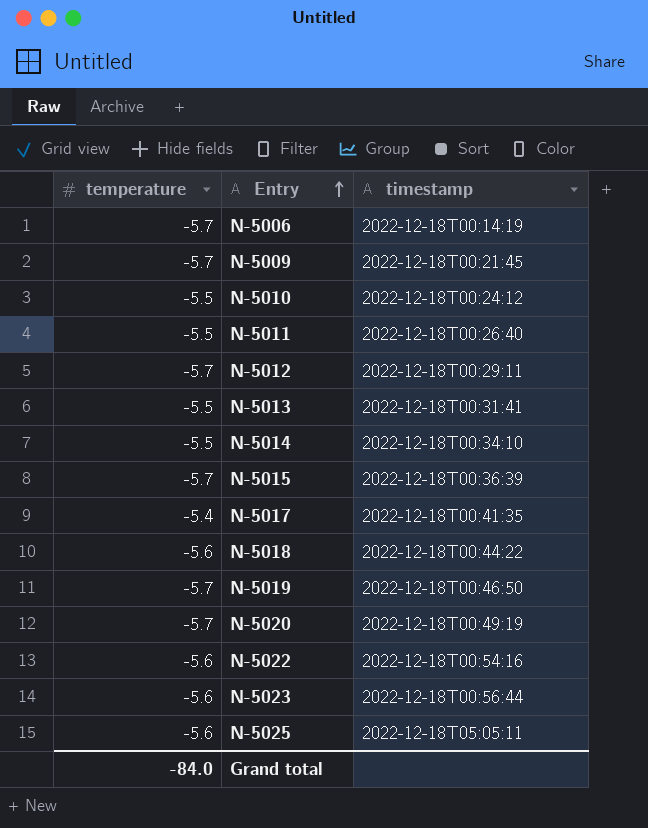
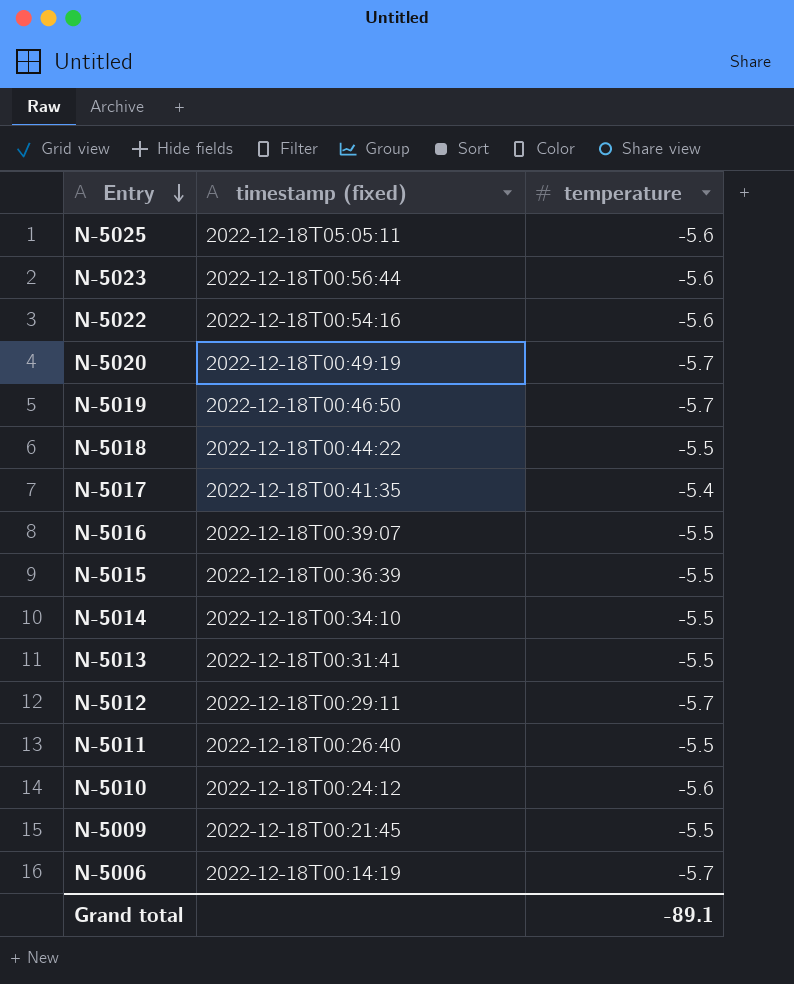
row order: Entry ascending -> Entry descending
column name: timestamp -> timestamp (fixed)
column temperature | position: 1 -> 3
N-5018 | temperature: -5.6 -> -5.5
row N-5016: none -> 2022-12-18T00:39:07 | -5.5
N-5015 | temperature: -5.7 -> -5.5
N-5010 | temperature: -5.5 -> -5.6
N-5009 | temperature: -5.7 -> -5.5
Grand total | temperature: -84.0 -> -89.1

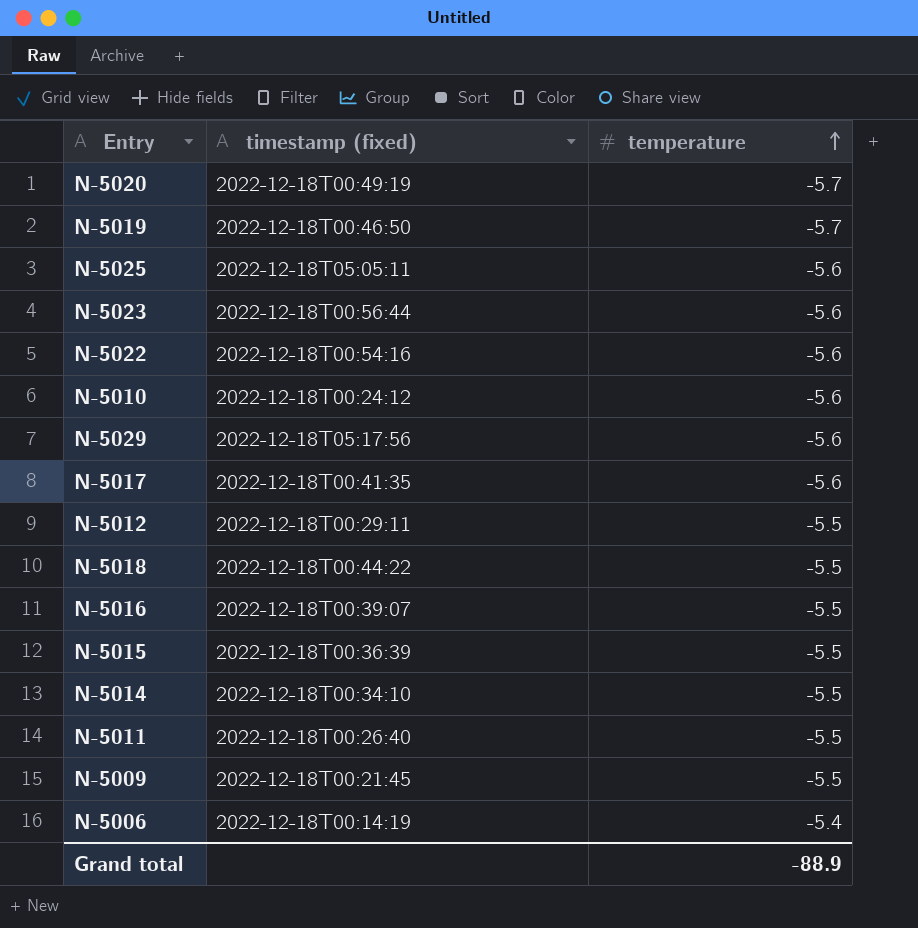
row order: Entry descending -> temperature ascending
row N-5013: 2022-12-18T00:31:41 | -5.5 -> none
row N-5029: none -> 2022-12-18T05:17:56 | -5.6
N-5017 | temperature: -5.4 -> -5.6
N-5012 | temperature: -5.7 -> -5.5
N-5006 | temperature: -5.7 -> -5.4
Grand total | temperature: -89.1 -> -88.9

